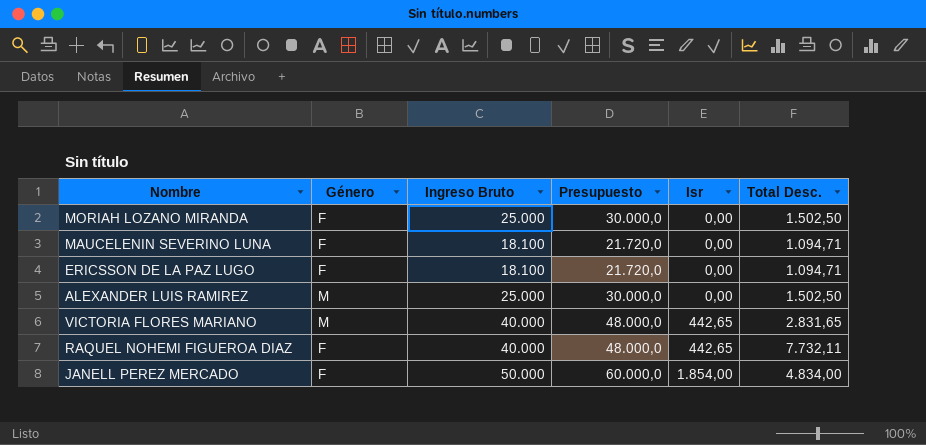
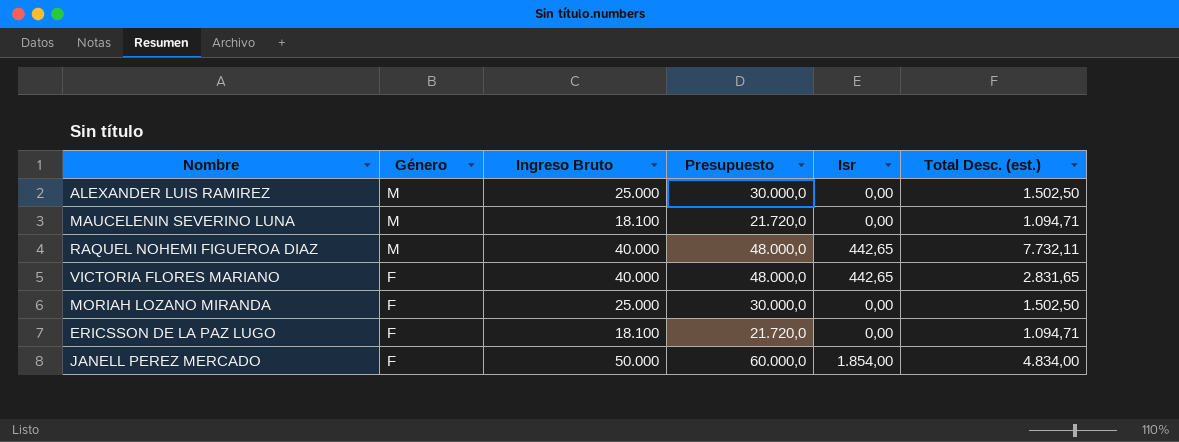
row order: Isr ascending -> Género descending
column name: Total Desc. -> Total Desc. (est.)
MAUCELENIN SEVERINO LUNA | Género: F -> M
RAQUEL NOHEMI FIGUEROA DIAZ | Género: F -> M
VICTORIA FLORES MARIANO | Género: M -> F

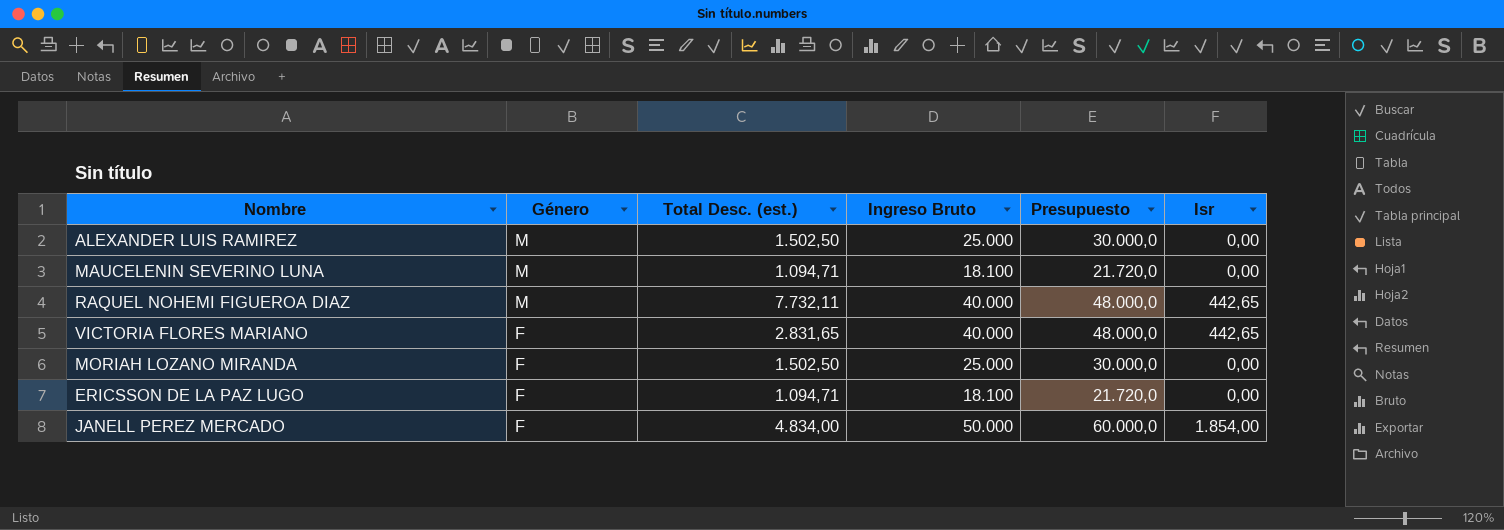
column Total Desc. (est.) | position: 6 -> 3

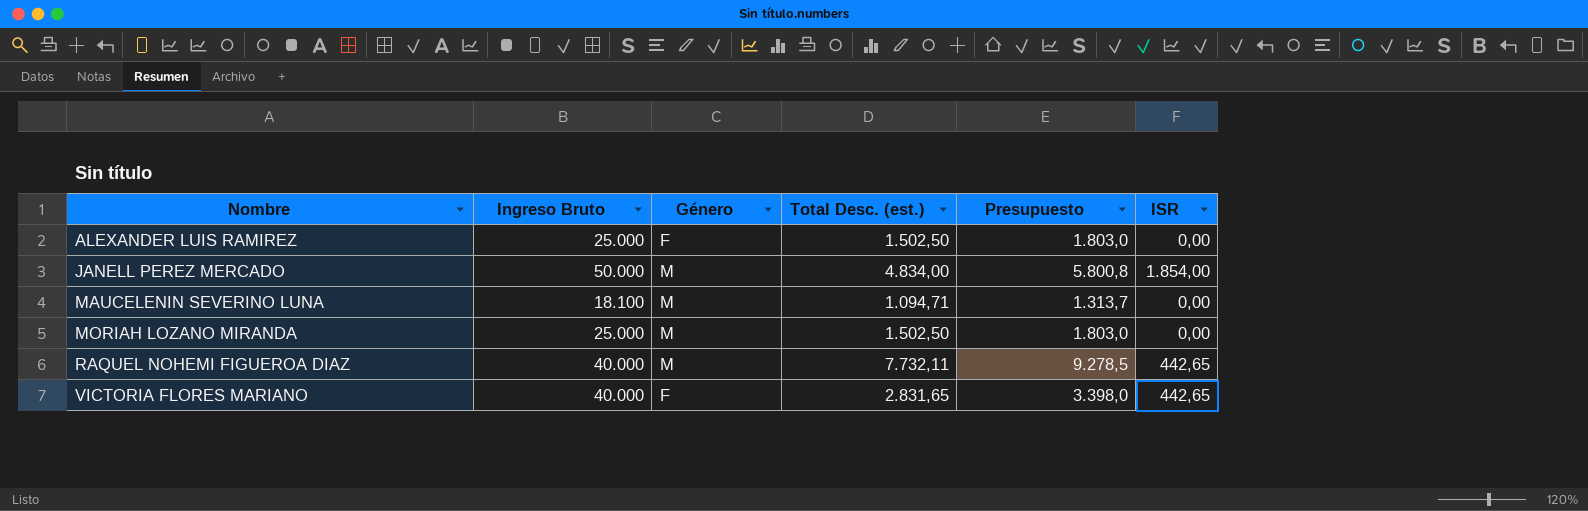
row order: Género descending -> Nombre ascending
column Ingreso Bruto | position: 4 -> 2
column Presupuesto | formula: [Ingreso Bruto] * 1,2 -> [Total Desc. (est.)] * 1,2
column name: Isr -> ISR
row ERICSSON DE LA PAZ LUGO: F | 1.094,71 | 18.100 | 21.720,0 | 0,00 -> none
ALEXANDER LUIS RAMIREZ | Género: M -> F
JANELL PEREZ MERCADO | Género: F -> M
MORIAH LOZANO MIRANDA | Género: F -> M

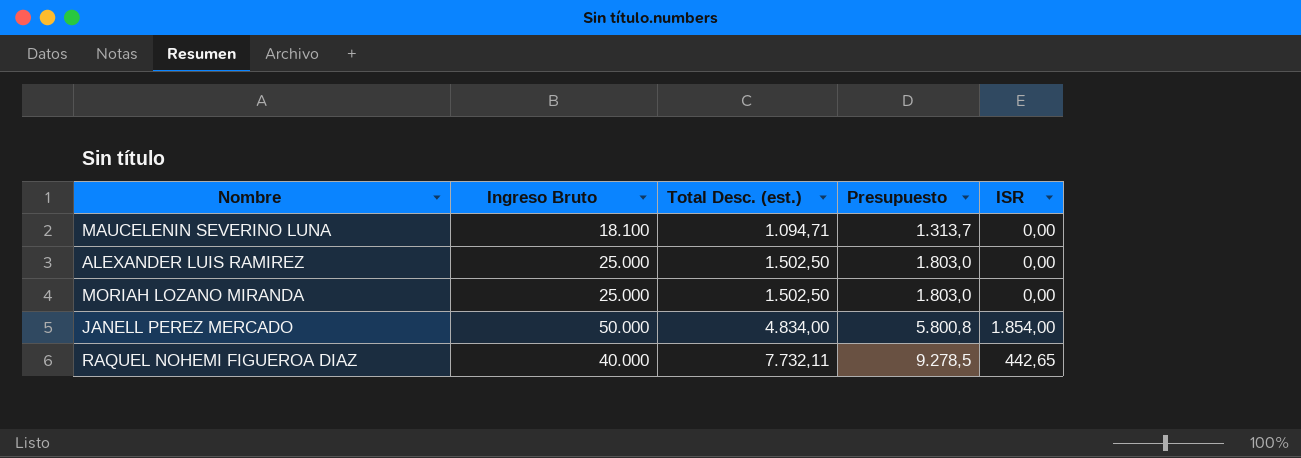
row order: Nombre ascending -> Total Desc. (est.) ascending
column Género | position: 3 -> none
row VICTORIA FLORES MARIANO: 40.000 | F | 2.831,65 | 3.398,0 | 442,65 -> none

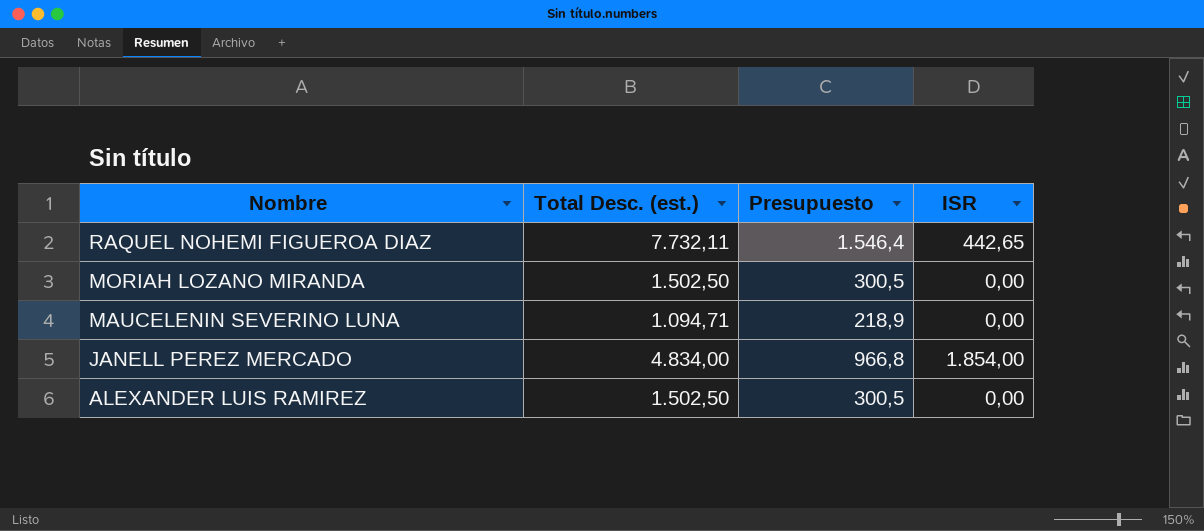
row order: Total Desc. (est.) ascending -> Nombre descending
column Ingreso Bruto | position: 2 -> none
column Presupuesto | formula: [Total Desc. (est.)] * 1,2 -> [Total Desc. (est.)] * 0,2

